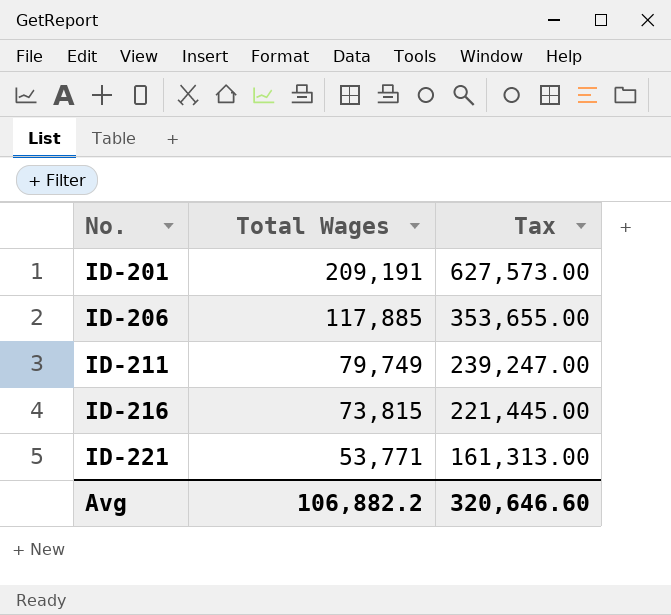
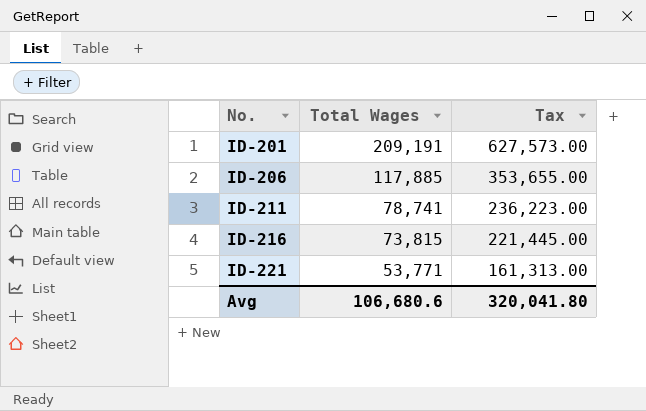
ID-211 | Total Wages: 79,749 -> 78,741
ID-211 | Tax: 239,247.00 -> 236,223.00
Avg | Total Wages: 106,882.2 -> 106,680.6
Avg | Tax: 320,646.60 -> 320,041.80

